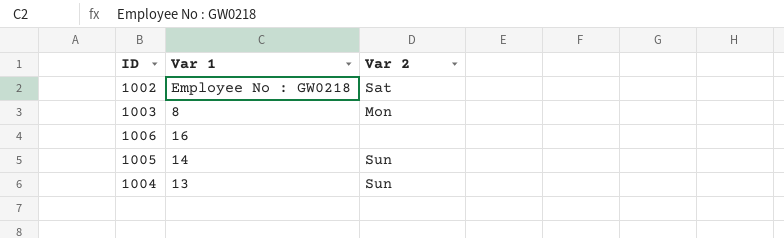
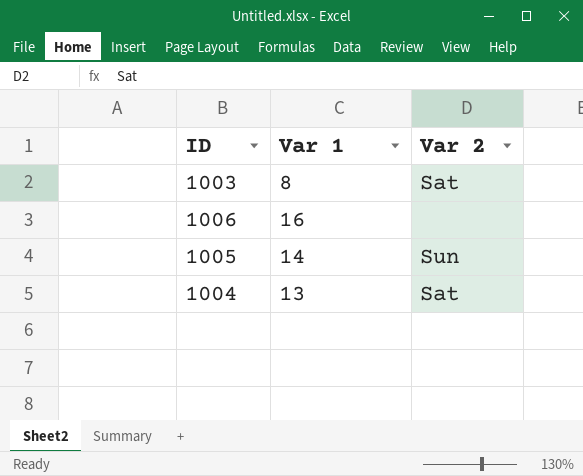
row 1002: Employee No : GW0218 | Sat -> none
1003 | Var 2: Mon -> Sat
1004 | Var 2: Sun -> Sat

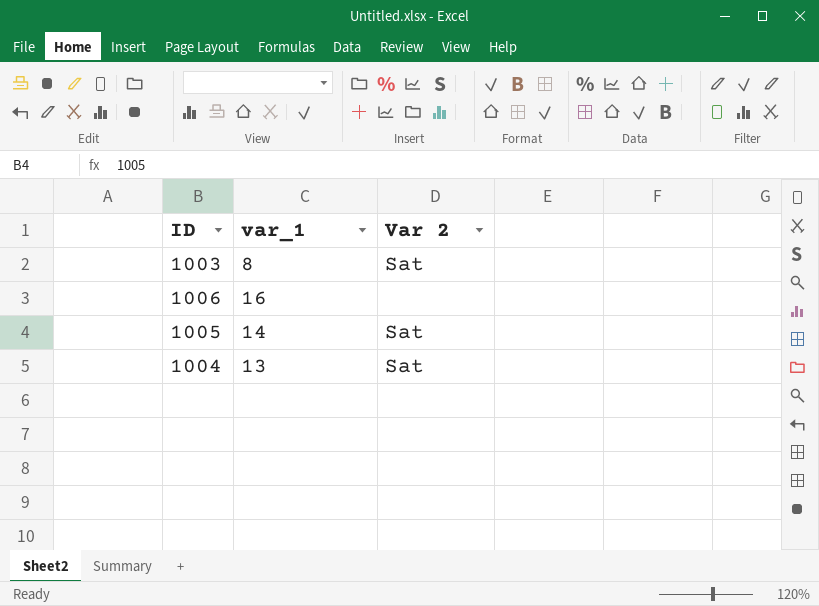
column name: Var 1 -> var_1
1005 | Var 2: Sun -> Sat

